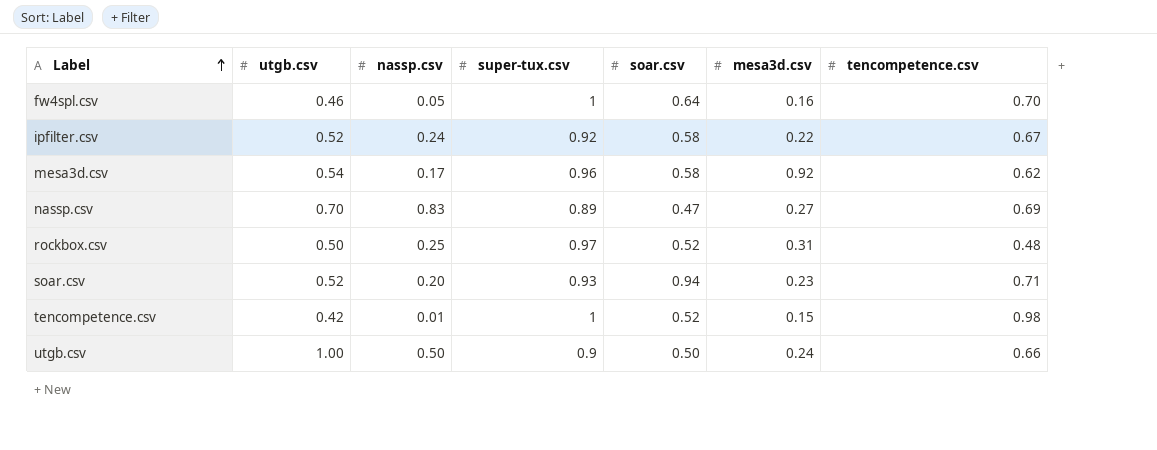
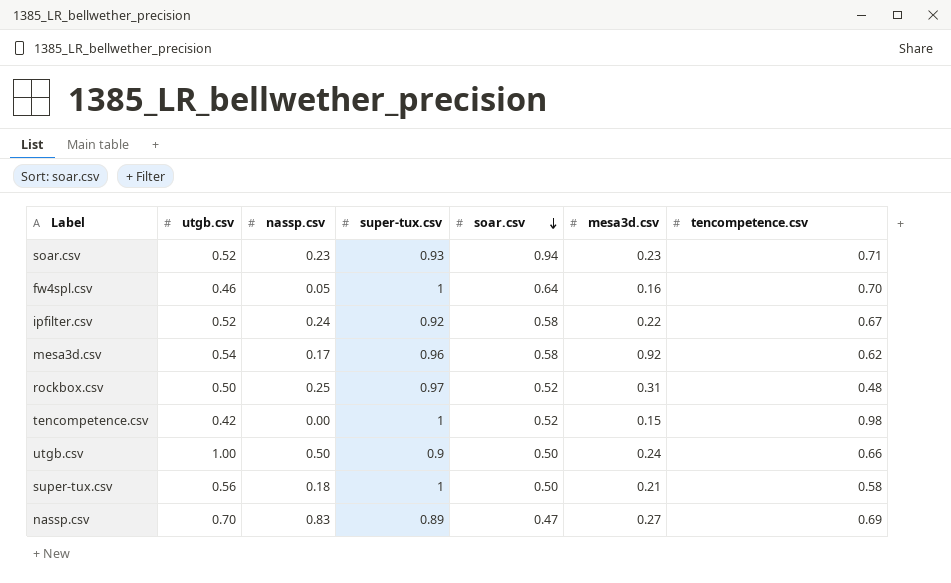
row order: Label ascending -> soar.csv descending
soar.csv | nassp.csv: 0.20 -> 0.23
tencompetence.csv | nassp.csv: 0.01 -> 0.00
row super-tux.csv: none -> 0.56 | 0.18 | 1 | 0.50 | 0.21 | 0.58

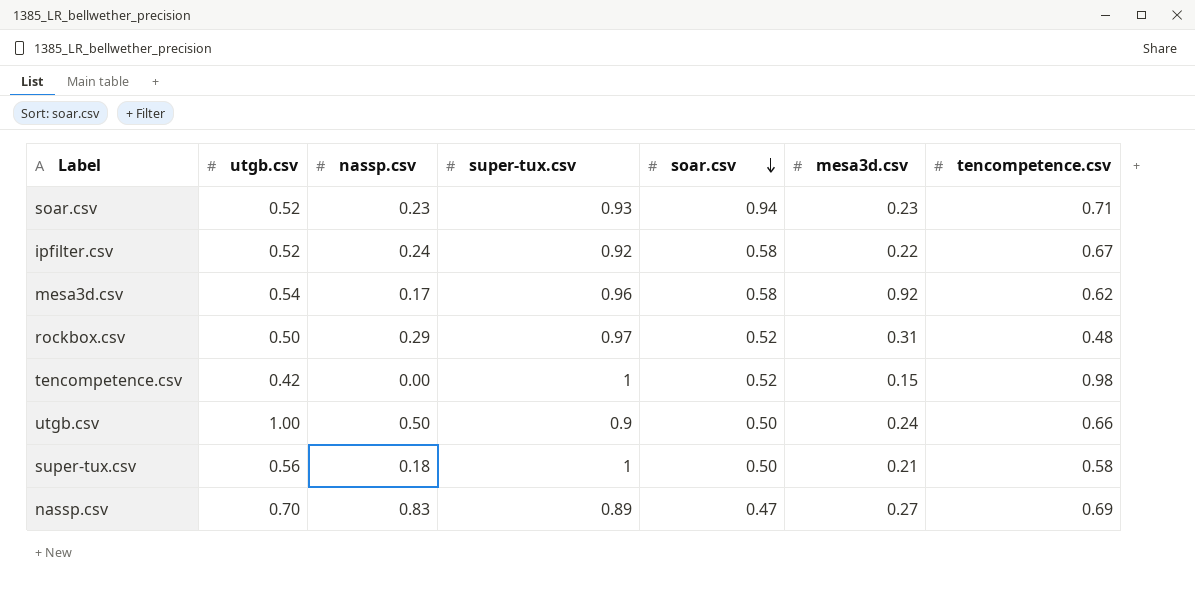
row fw4spl.csv: 0.46 | 0.05 | 1 | 0.64 | 0.16 | 0.70 -> none
rockbox.csv | nassp.csv: 0.25 -> 0.29

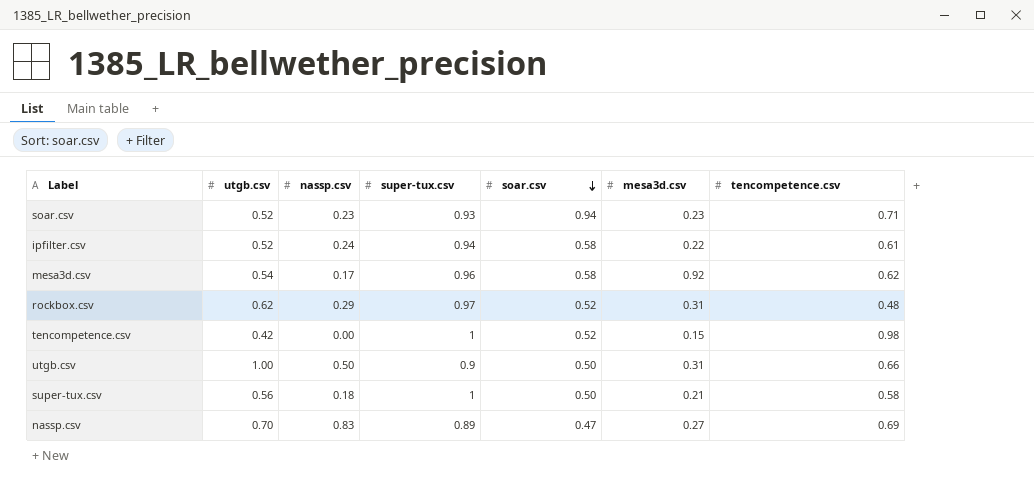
ipfilter.csv | super-tux.csv: 0.92 -> 0.94
ipfilter.csv | tencompetence.csv: 0.67 -> 0.61
rockbox.csv | utgb.csv: 0.50 -> 0.62
utgb.csv | mesa3d.csv: 0.24 -> 0.31

